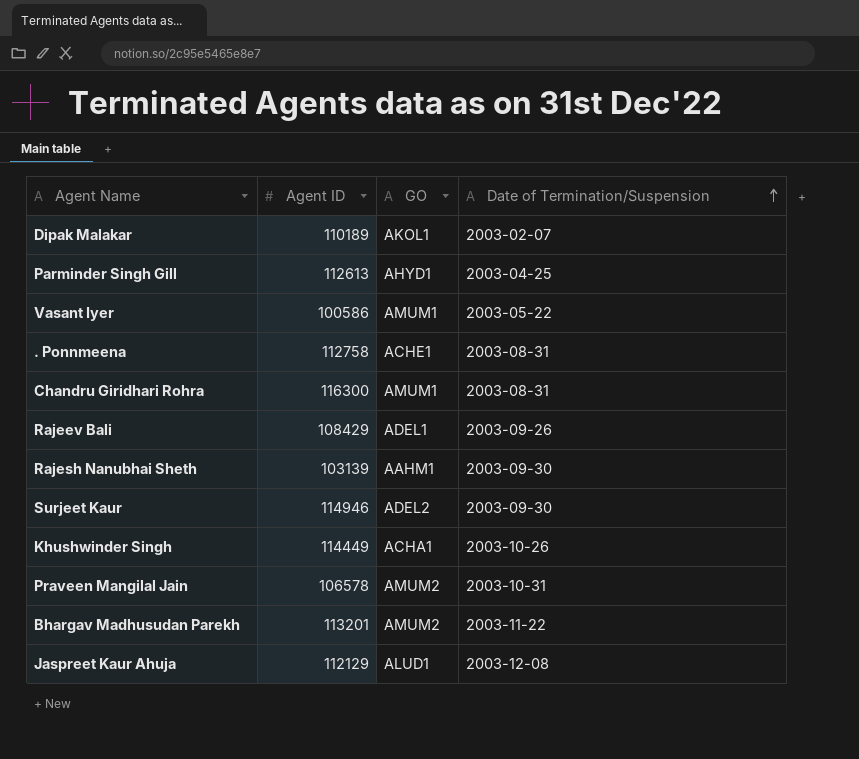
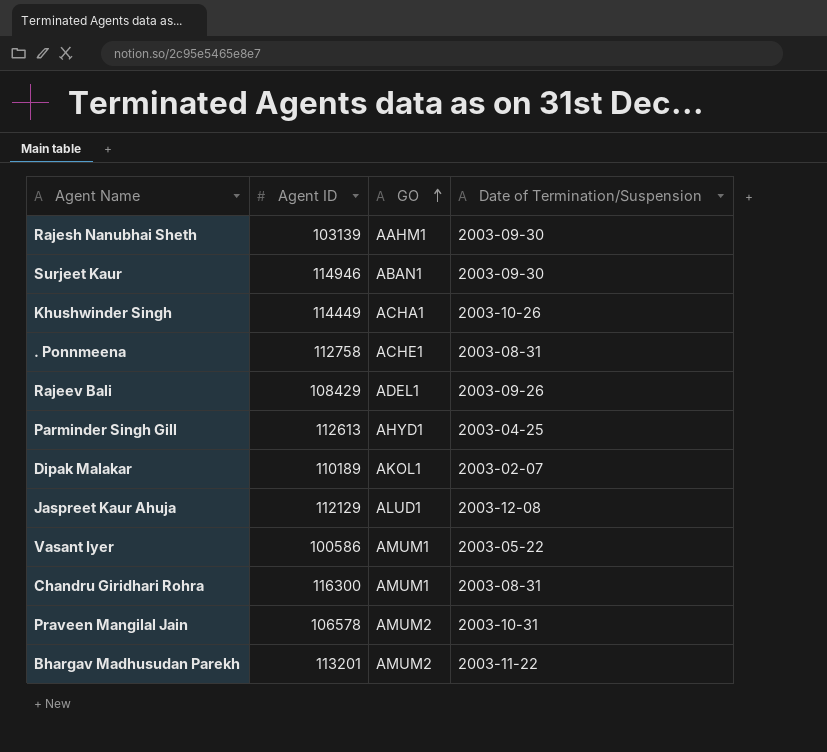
row order: Date of Termination/Suspension ascending -> GO ascending
Surjeet Kaur | GO: ADEL2 -> ABAN1

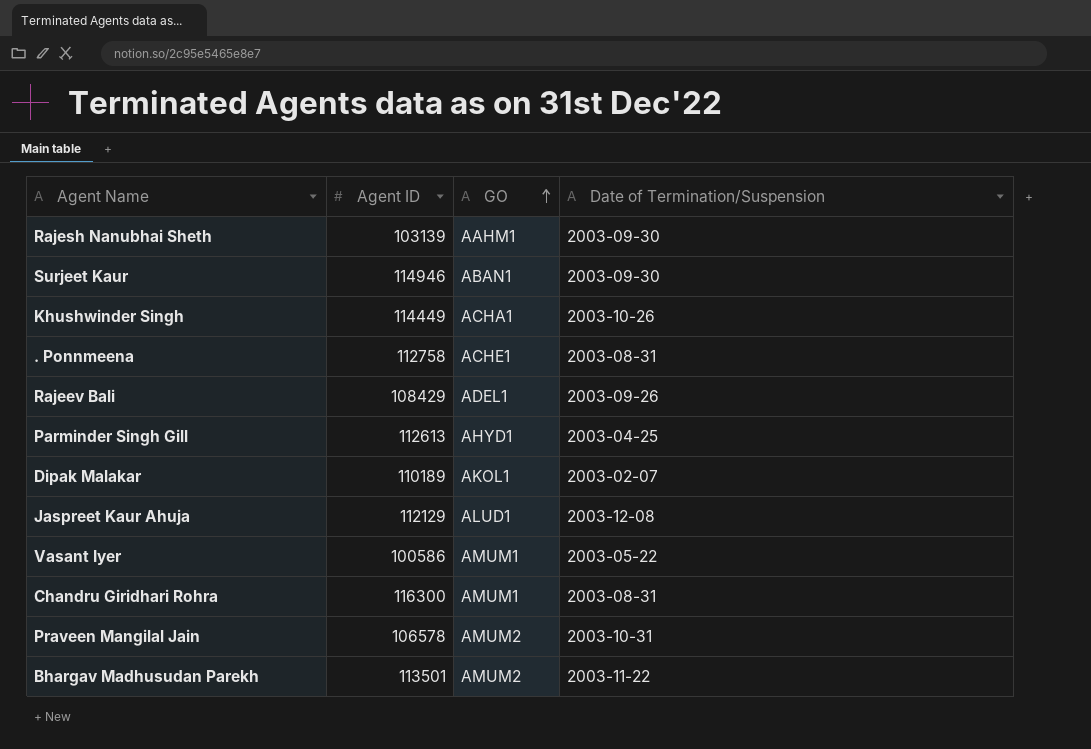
Bhargav Madhusudan Parekh | Agent ID: 113201 -> 113501

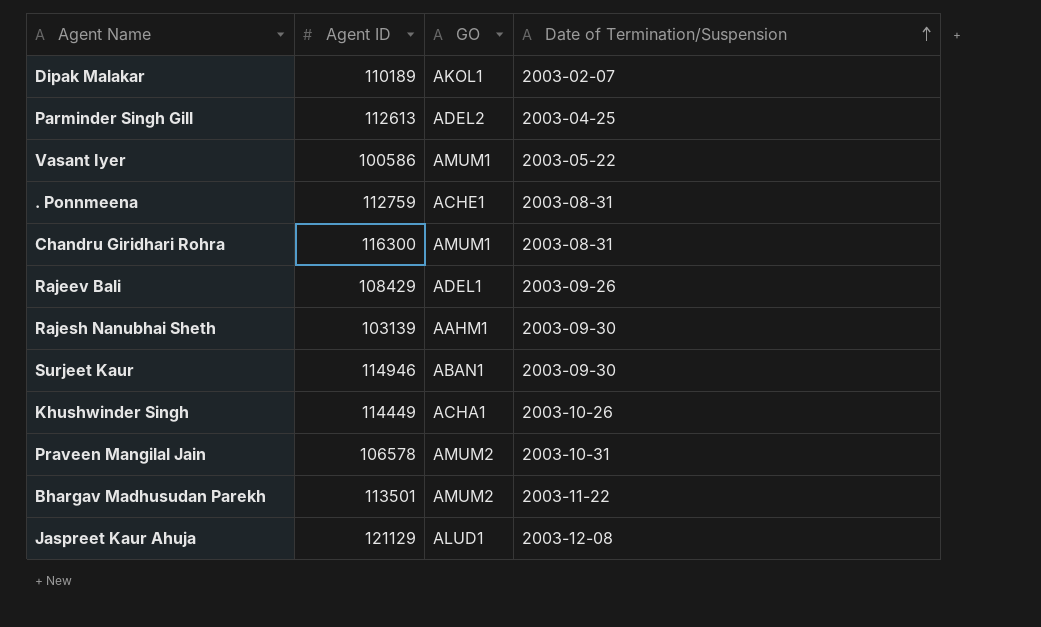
row order: GO ascending -> Date of Termination/Suspension ascending
Parminder Singh Gill | GO: AHYD1 -> ADEL2
. Ponnmeena | Agent ID: 112758 -> 112759
Jaspreet Kaur Ahuja | Agent ID: 112129 -> 121129

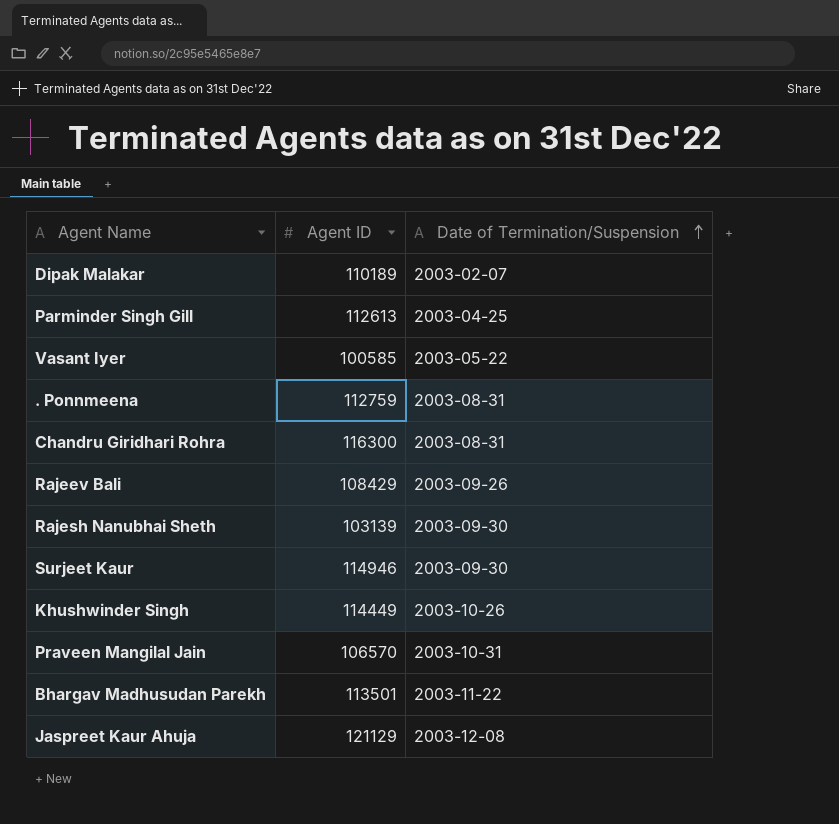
column GO | position: 3 -> none
Vasant Iyer | Agent ID: 100586 -> 100585
Praveen Mangilal Jain | Agent ID: 106578 -> 106570

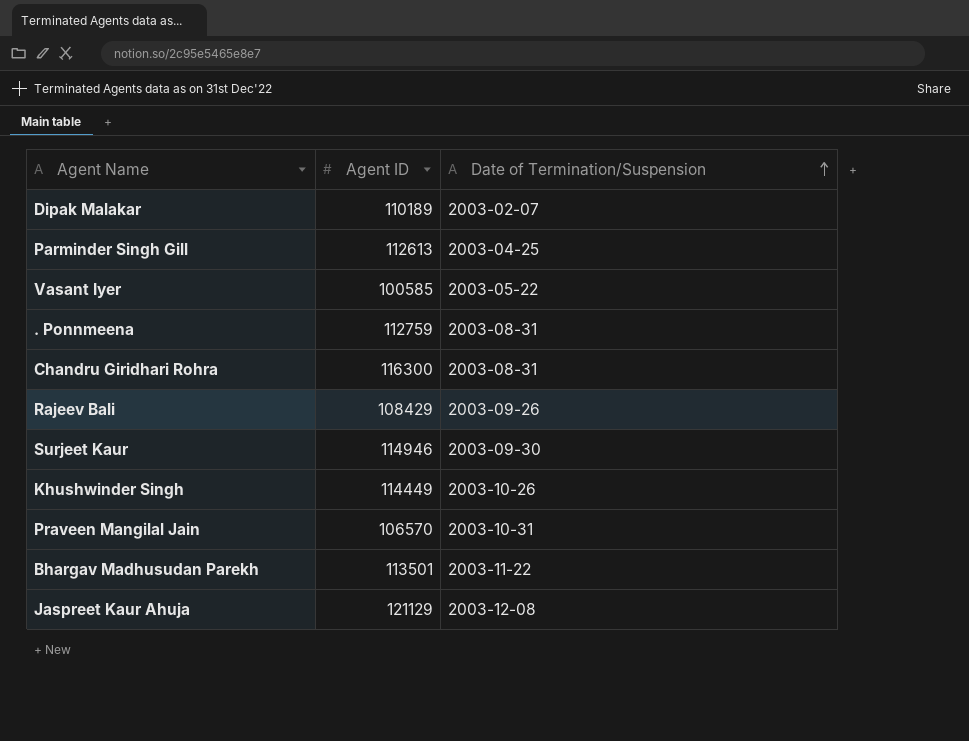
row Rajesh Nanubhai Sheth: 103139 | 2003-09-30 -> none

